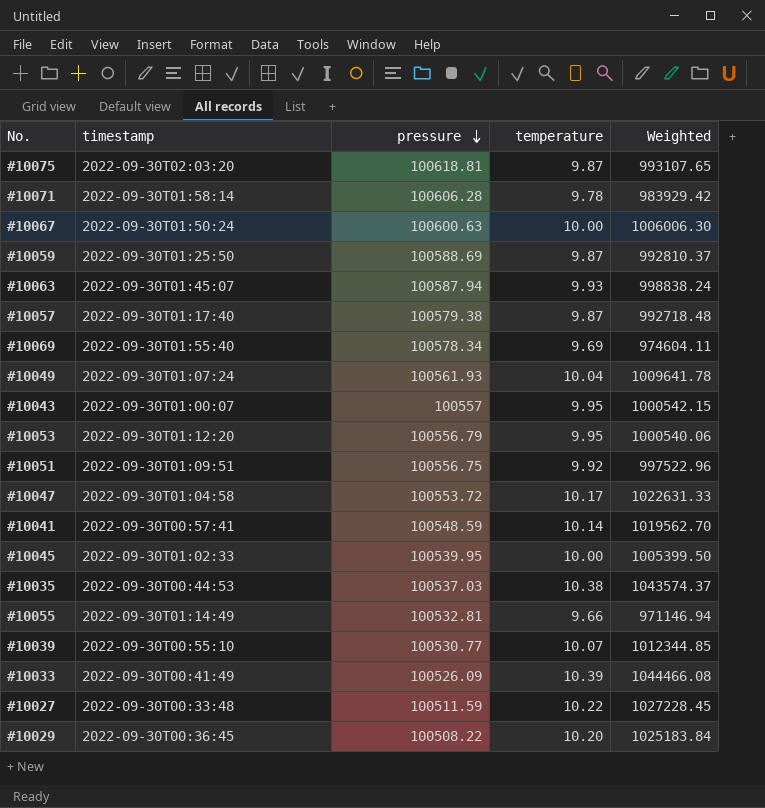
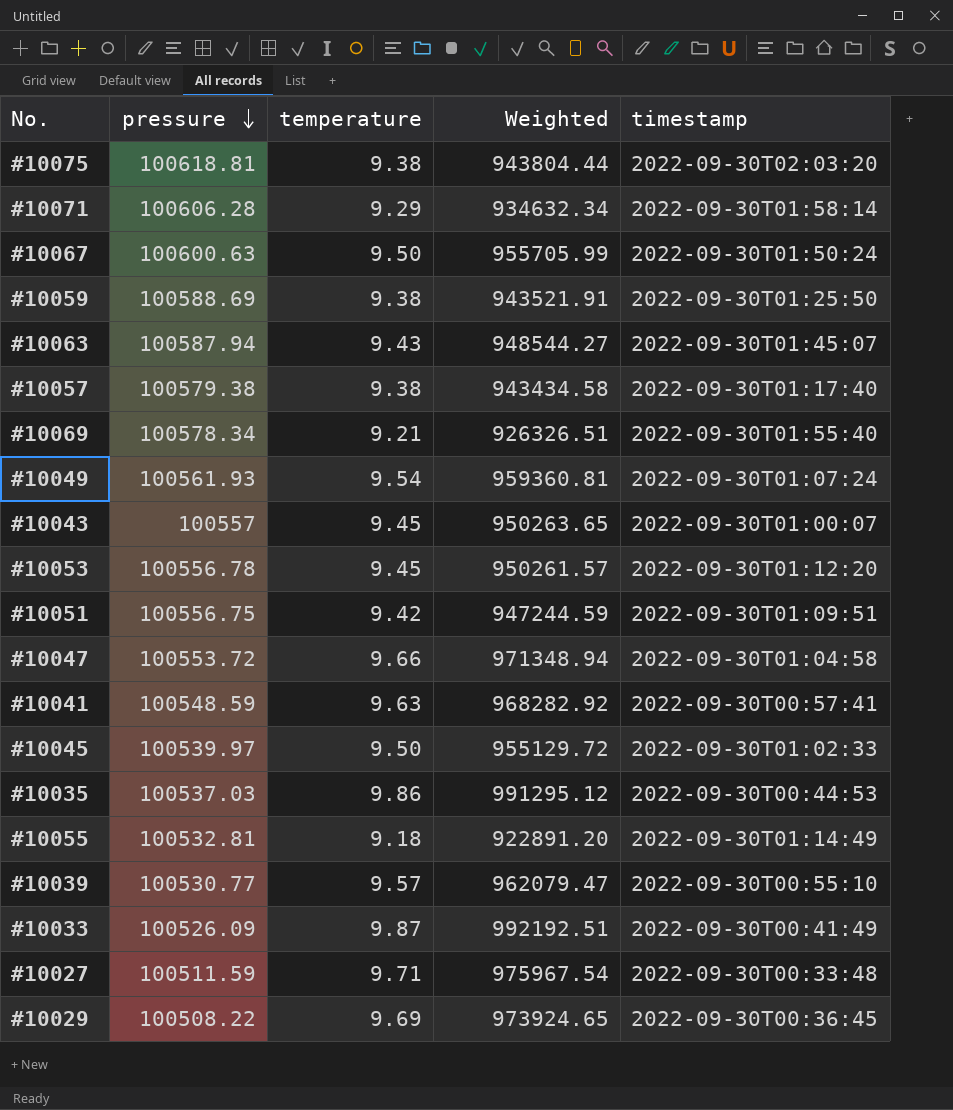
column timestamp | position: 2 -> 5
#10075 | temperature: 9.87 -> 9.38
#10075 | Weighted: 993107.65 -> 943804.44
#10071 | temperature: 9.78 -> 9.29
#10071 | Weighted: 983929.42 -> 934632.34
#10067 | temperature: 10.00 -> 9.50
#10067 | Weighted: 1006006.30 -> 955705.99
#10059 | temperature: 9.87 -> 9.38
#10059 | Weighted: 992810.37 -> 943521.91
#10063 | temperature: 9.93 -> 9.43
#10063 | Weighted: 998838.24 -> 948544.27
#10057 | temperature: 9.87 -> 9.38
#10057 | Weighted: 992718.48 -> 943434.58
#10069 | temperature: 9.69 -> 9.21
#10069 | Weighted: 974604.11 -> 926326.51
#10049 | temperature: 10.04 -> 9.54
#10049 | Weighted: 1009641.78 -> 959360.81
#10043 | temperature: 9.95 -> 9.45
#10043 | Weighted: 1000542.15 -> 950263.65
#10053 | pressure: 100556.79 -> 100556.78
#10053 | temperature: 9.95 -> 9.45
#10053 | Weighted: 1000540.06 -> 950261.57
#10051 | temperature: 9.92 -> 9.42
#10051 | Weighted: 997522.96 -> 947244.59
#10047 | temperature: 10.17 -> 9.66
#10047 | Weighted: 1022631.33 -> 971348.94
#10041 | temperature: 10.14 -> 9.63
#10041 | Weighted: 1019562.70 -> 968282.92
#10045 | pressure: 100539.95 -> 100539.97
#10045 | temperature: 10.00 -> 9.50
#10045 | Weighted: 1005399.50 -> 955129.72
#10035 | temperature: 10.38 -> 9.86
#10035 | Weighted: 1043574.37 -> 991295.12
#10055 | temperature: 9.66 -> 9.18
#10055 | Weighted: 971146.94 -> 922891.20
#10039 | temperature: 10.07 -> 9.57
#10039 | Weighted: 1012344.85 -> 962079.47
#10033 | temperature: 10.39 -> 9.87
#10033 | Weighted: 1044466.08 -> 992192.51
#10027 | temperature: 10.22 -> 9.71
#10027 | Weighted: 1027228.45 -> 975967.54
#10029 | temperature: 10.20 -> 9.69
#10029 | Weighted: 1025183.84 -> 973924.65

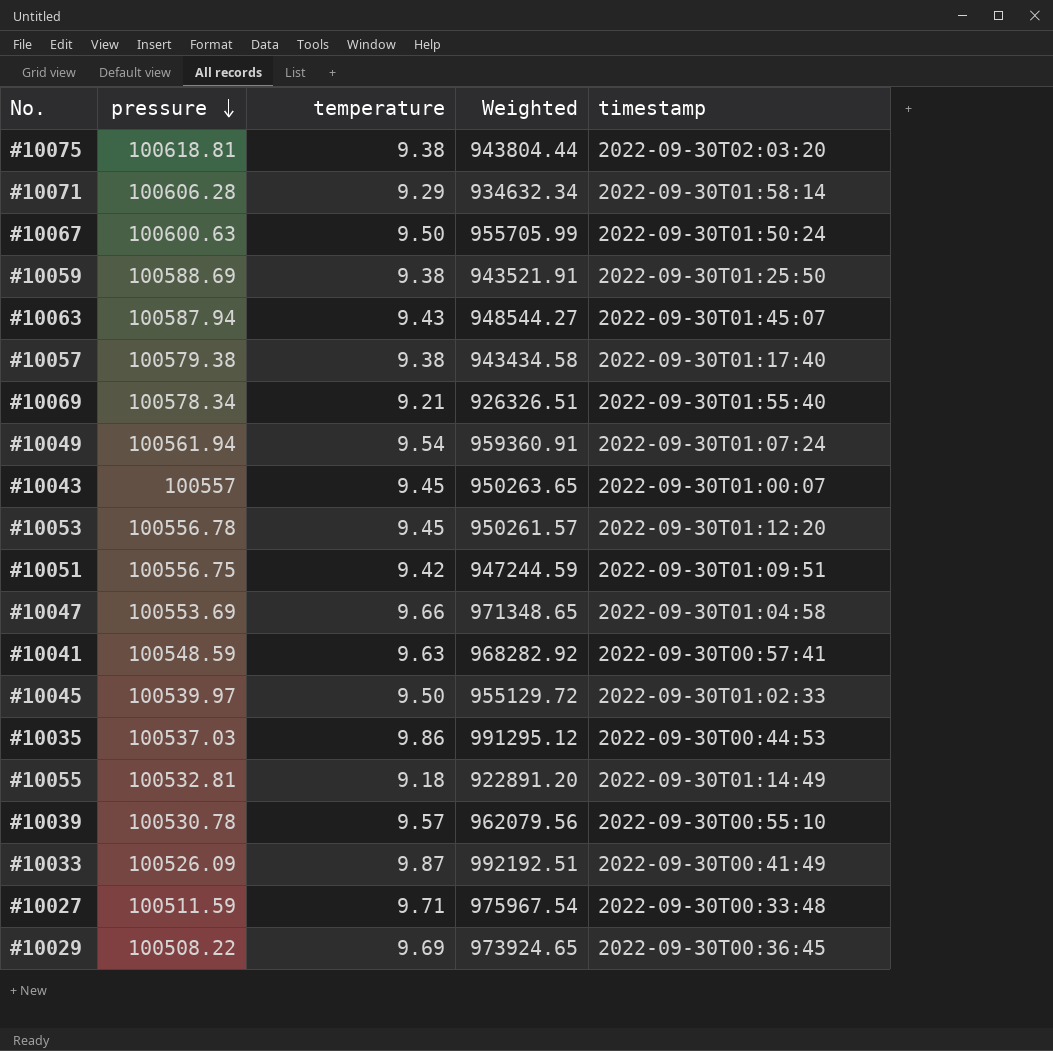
#10049 | pressure: 100561.93 -> 100561.94
#10049 | Weighted: 959360.81 -> 959360.91
#10047 | pressure: 100553.72 -> 100553.69
#10047 | Weighted: 971348.94 -> 971348.65
#10039 | pressure: 100530.77 -> 100530.78
#10039 | Weighted: 962079.47 -> 962079.56

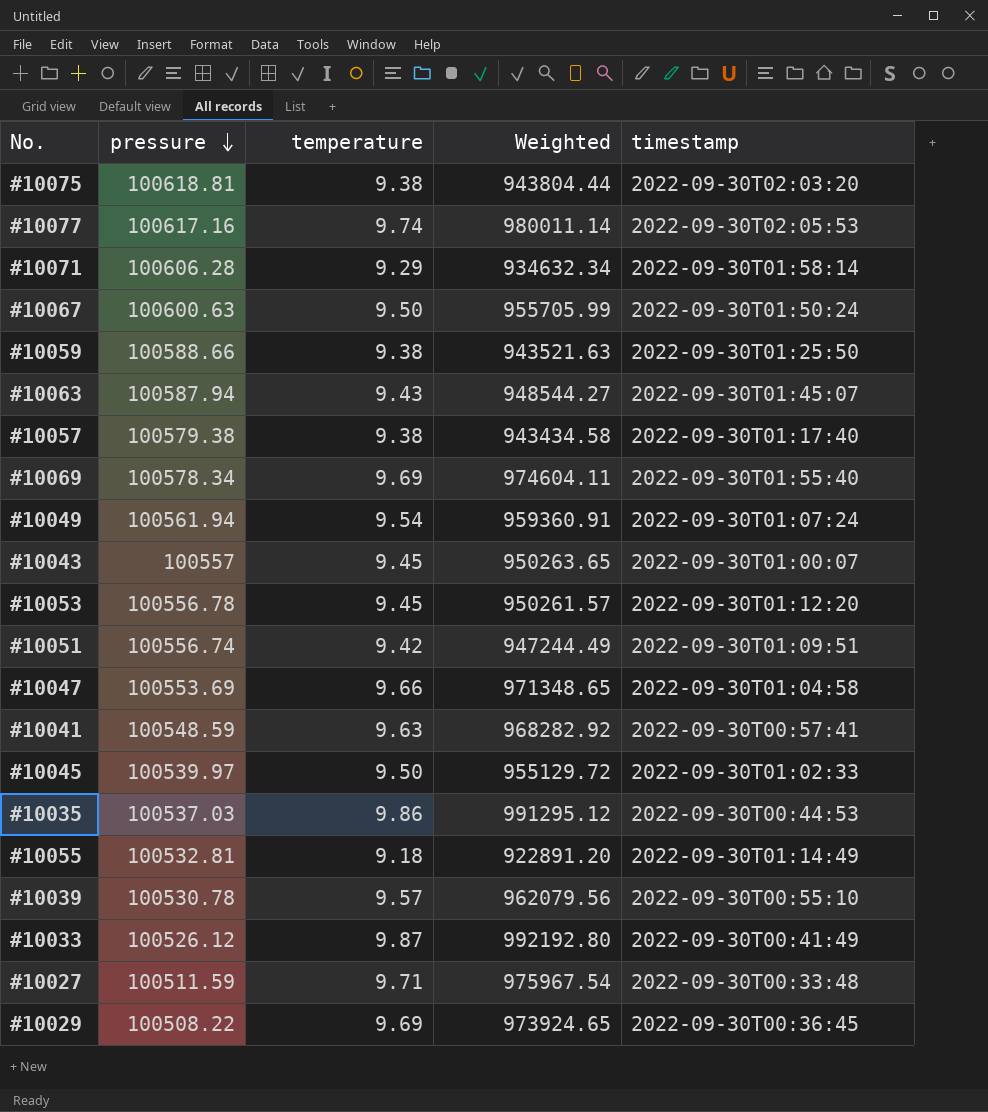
row #10077: none -> 100617.16 | 9.74 | 980011.14 | 2022-09-30T02:05:53
#10059 | pressure: 100588.69 -> 100588.66
#10059 | Weighted: 943521.91 -> 943521.63
#10069 | temperature: 9.21 -> 9.69
#10069 | Weighted: 926326.51 -> 974604.11
#10051 | pressure: 100556.75 -> 100556.74
#10051 | Weighted: 947244.59 -> 947244.49
#10033 | pressure: 100526.09 -> 100526.12
#10033 | Weighted: 992192.51 -> 992192.80

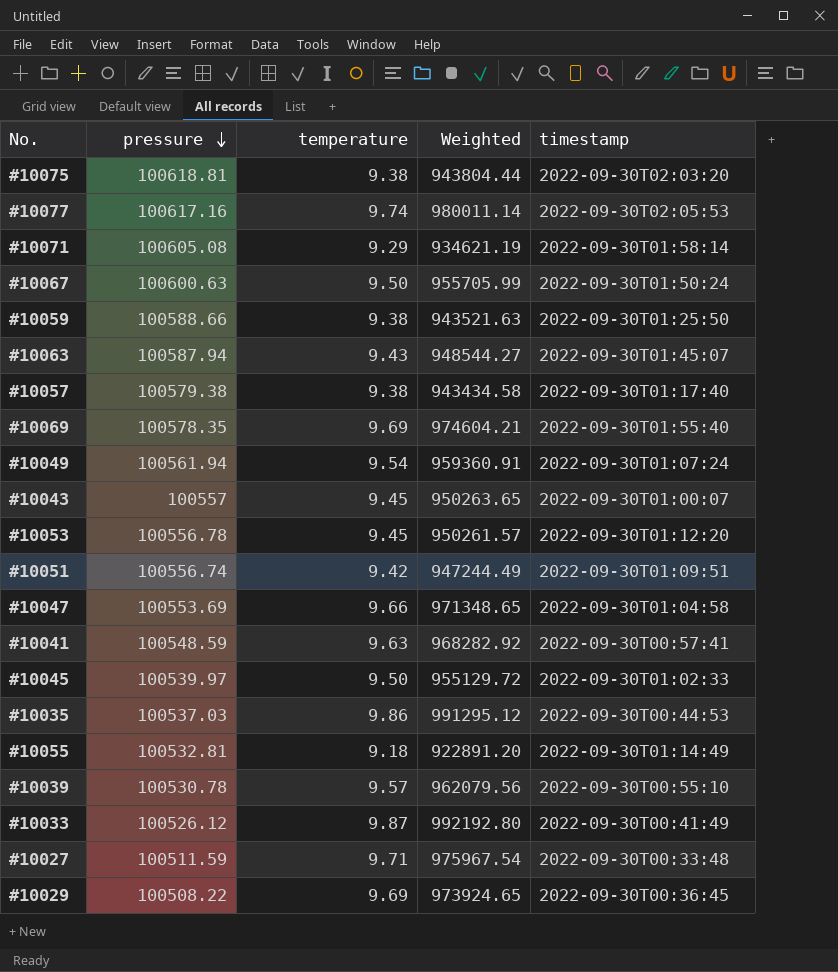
#10071 | pressure: 100606.28 -> 100605.08
#10071 | Weighted: 934632.34 -> 934621.19
#10069 | pressure: 100578.34 -> 100578.35
#10069 | Weighted: 974604.11 -> 974604.21

